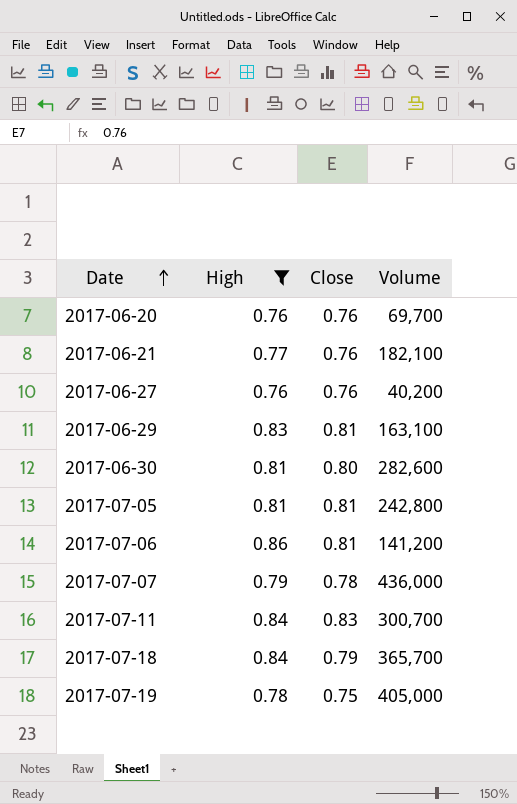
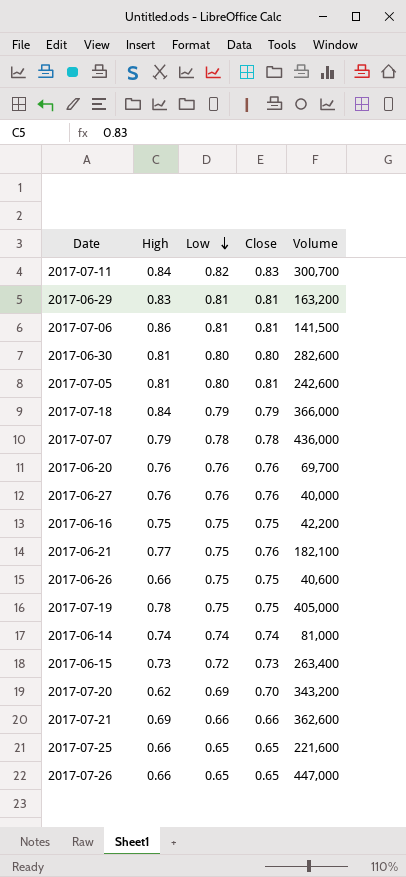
filter: High >= 0.76 -> none
row order: Date ascending -> Low descending
column Low | position: none -> 3
2017-06-29 | Volume: 163,100 -> 163,200
2017-07-06 | Volume: 141,200 -> 141,500
2017-07-05 | Volume: 242,800 -> 242,600
2017-07-18 | Volume: 365,700 -> 366,000
2017-06-27 | Volume: 40,200 -> 40,000

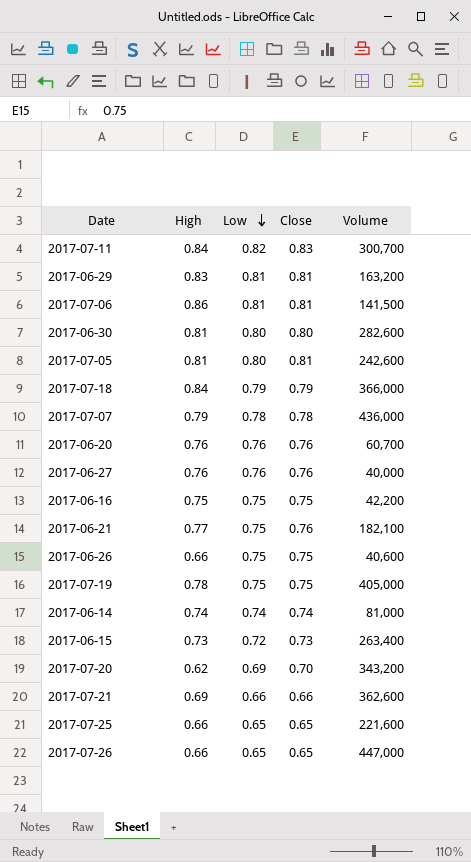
2017-06-20 | Volume: 69,700 -> 60,700

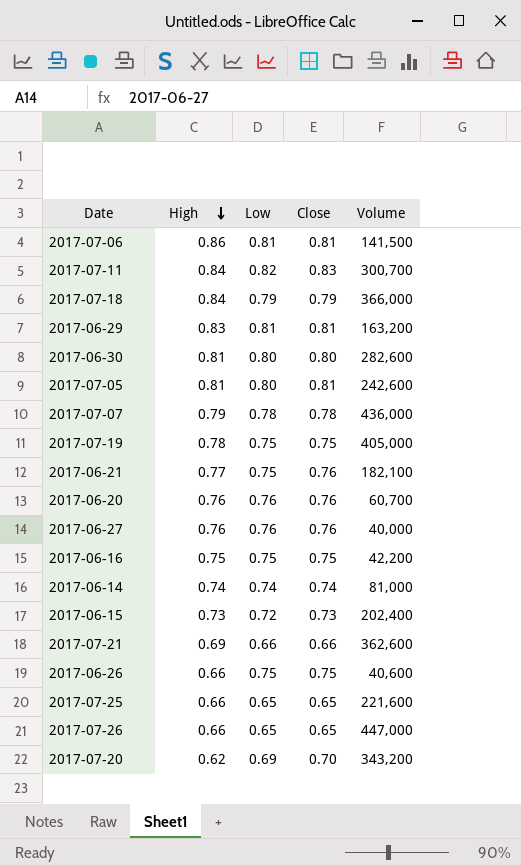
row order: Low descending -> High descending
2017-06-15 | Volume: 263,400 -> 202,400

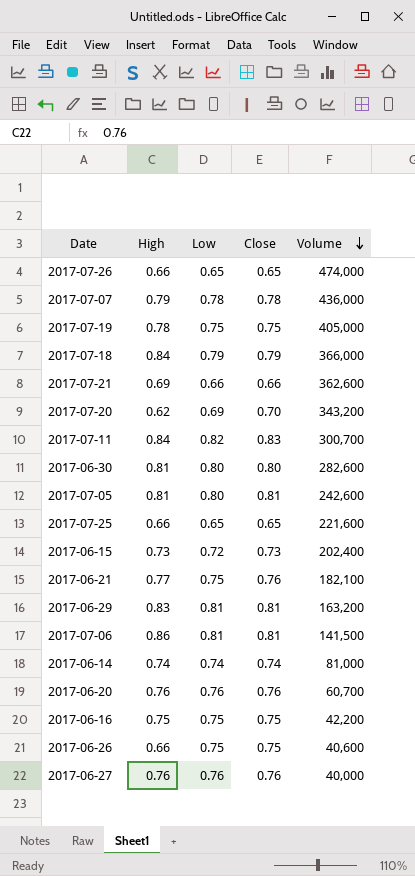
row order: High descending -> Volume descending
2017-07-26 | Volume: 447,000 -> 474,000

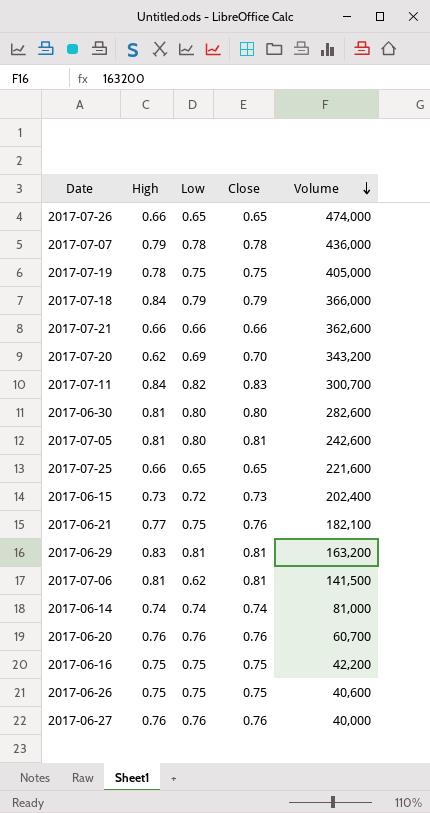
2017-07-21 | High: 0.69 -> 0.66
2017-07-06 | High: 0.86 -> 0.81
2017-07-06 | Low: 0.81 -> 0.62
2017-06-26 | High: 0.66 -> 0.75

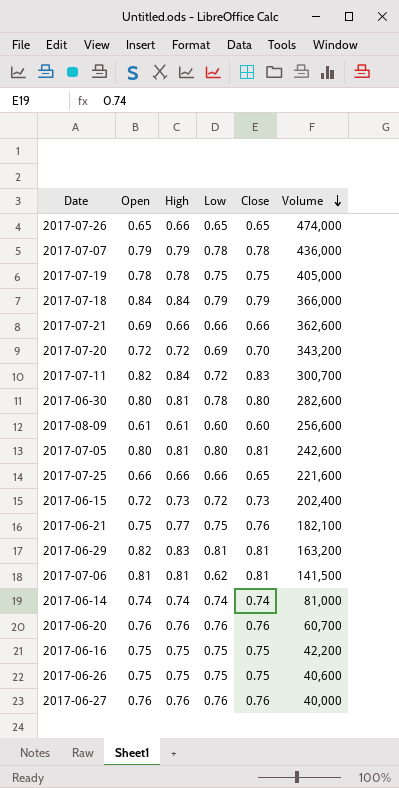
column Open | position: none -> 2
2017-07-20 | High: 0.62 -> 0.72
2017-07-11 | Low: 0.82 -> 0.72
2017-06-30 | Low: 0.80 -> 0.78
row 2017-08-09: none -> 0.61 | 0.61 | 0.60 | 0.60 | 256,600
2017-07-25 | Low: 0.65 -> 0.66

